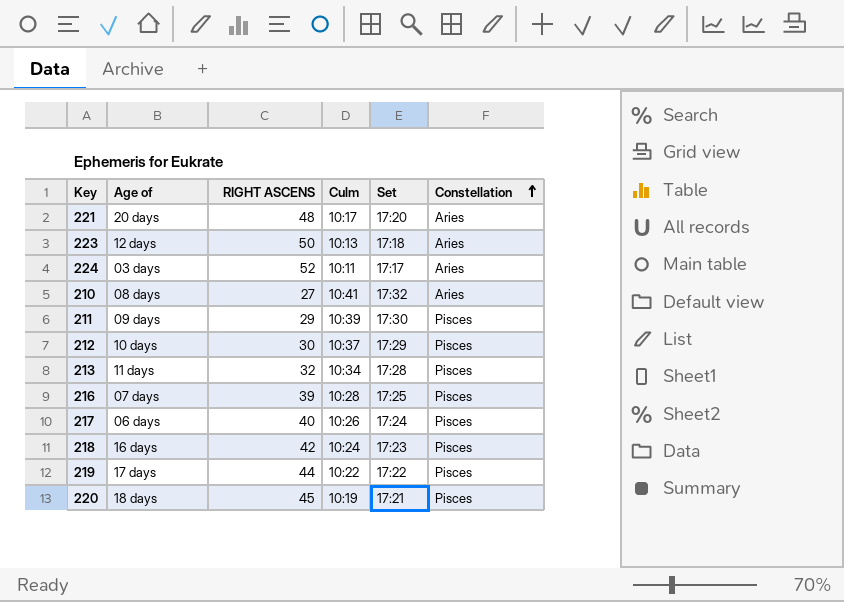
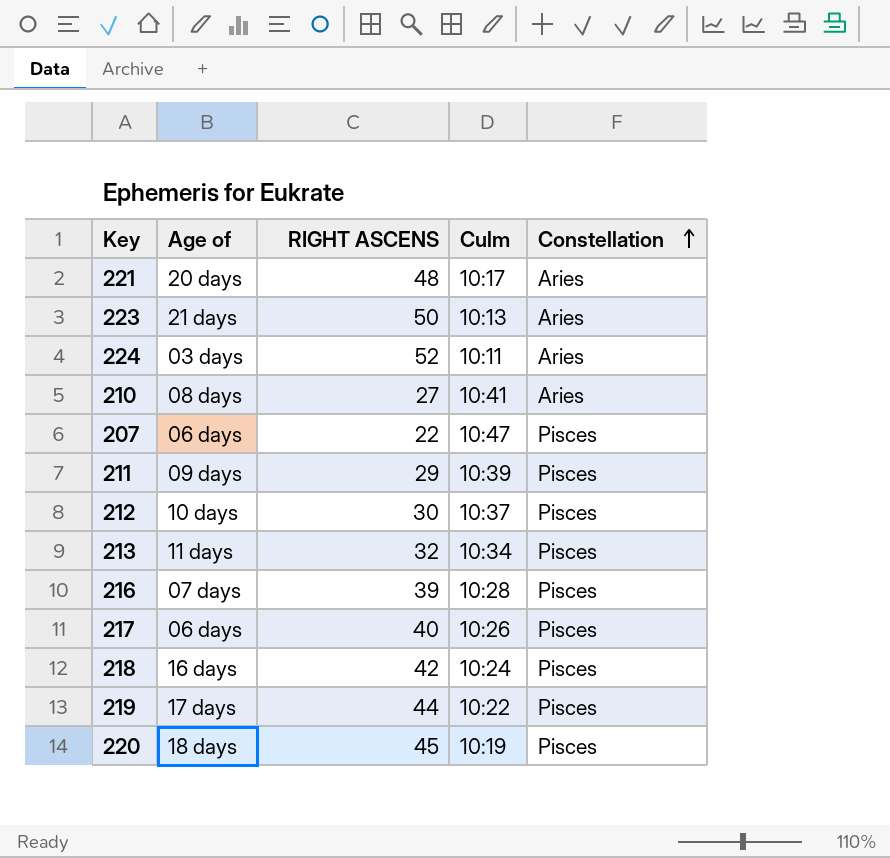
column Set | position: 5 -> none
223 | Age of: 12 days -> 21 days
row 207: none -> 06 days | 22 | 10:47 | Pisces

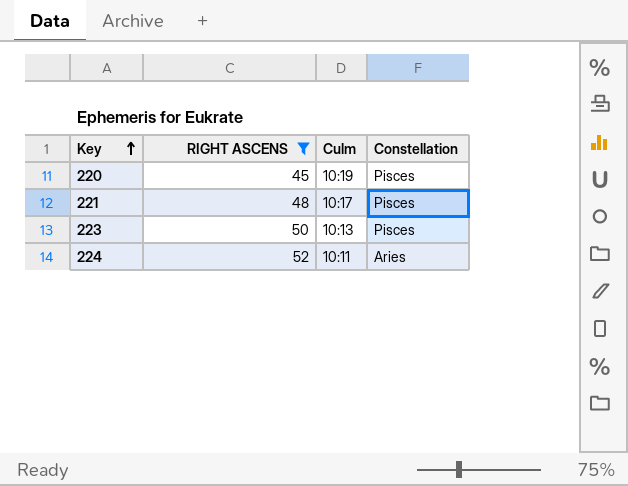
filter: none -> RIGHT ASCENS >= 45
row order: Constellation ascending -> Key ascending
column Age of | position: 2 -> none
221 | Constellation: Aries -> Pisces
223 | Constellation: Aries -> Pisces

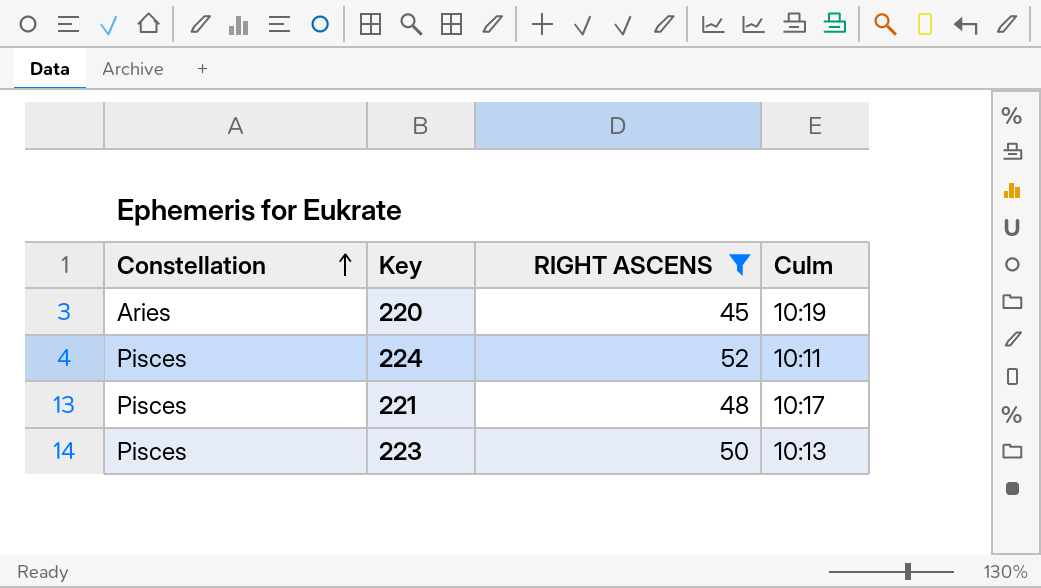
row order: Key ascending -> Constellation ascending
column Constellation | position: 4 -> 1
220 | Constellation: Pisces -> Aries
224 | Constellation: Aries -> Pisces

